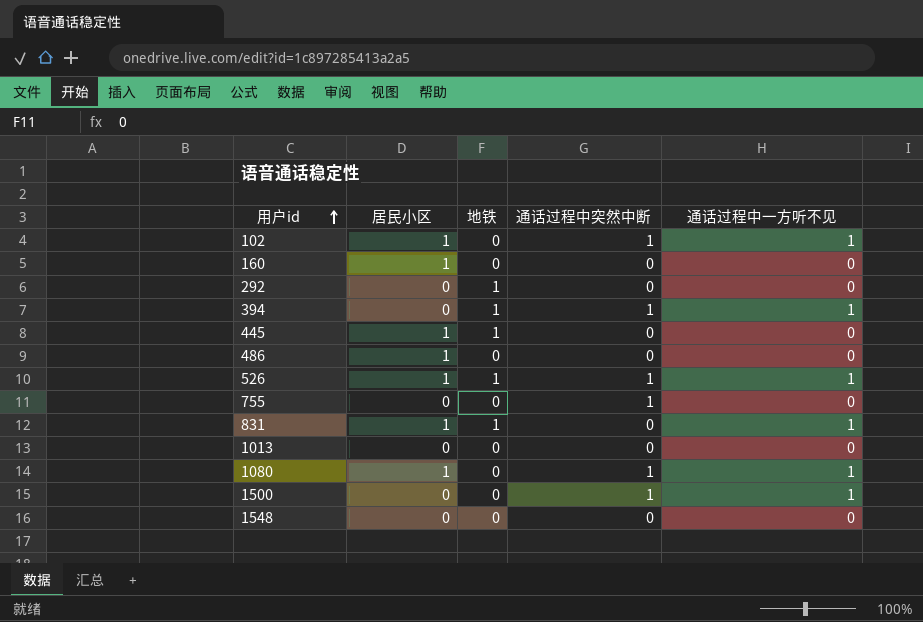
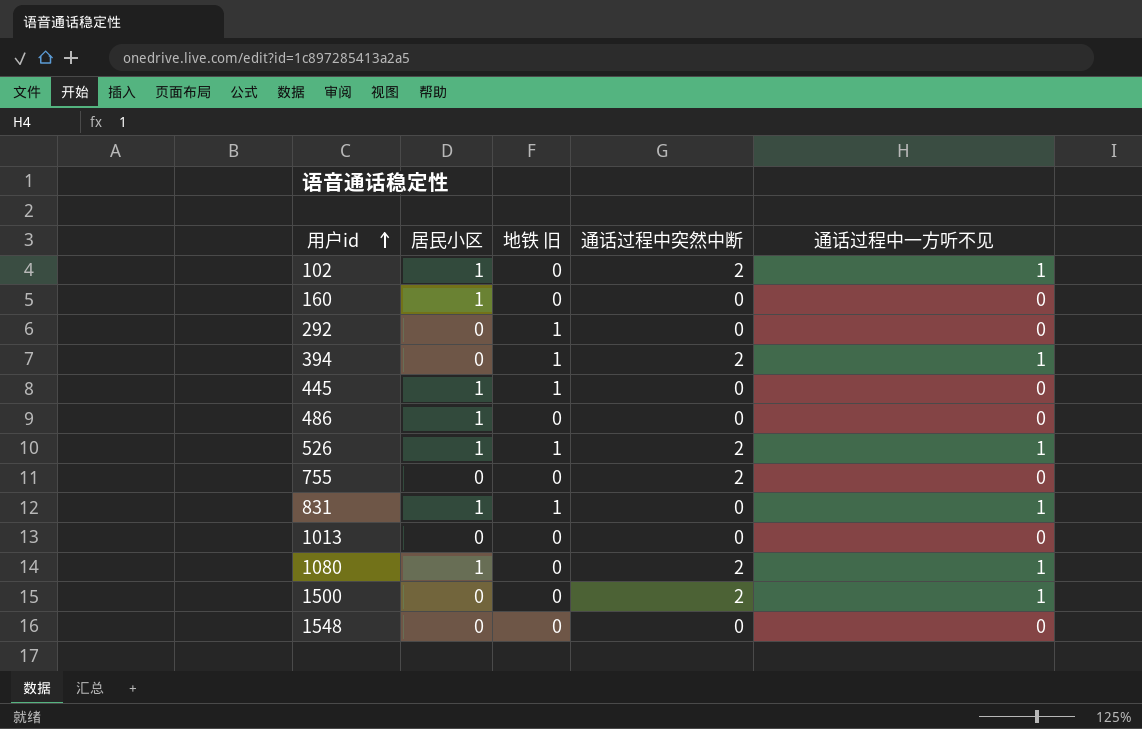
column name: 地铁 -> 地铁 旧
102 | 通话过程中突然中断: 1 -> 2
394 | 通话过程中突然中断: 1 -> 2
526 | 通话过程中突然中断: 1 -> 2
755 | 通话过程中突然中断: 1 -> 2
1080 | 通话过程中突然中断: 1 -> 2
1500 | 通话过程中突然中断: 1 -> 2

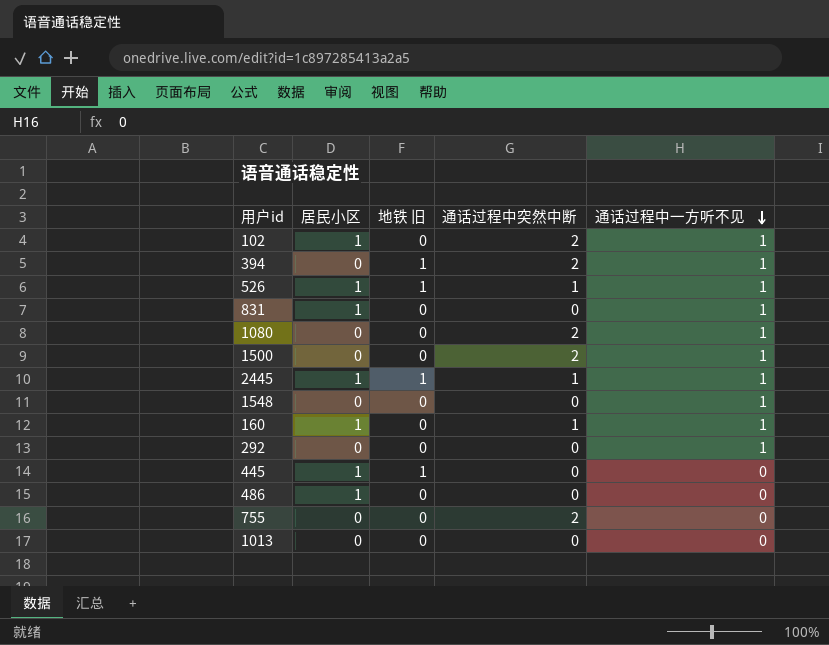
row order: 用户id ascending -> 通话过程中一方听不见 descending
526 | 通话过程中突然中断: 2 -> 1
831 | 地铁 旧: 1 -> 0
1080 | 居民小区: 1 -> 0
row 2445: none -> 1 | 1 | 1 | 1
1548 | 通话过程中一方听不见: 0 -> 1
160 | 通话过程中突然中断: 0 -> 1
160 | 通话过程中一方听不见: 0 -> 1
292 | 地铁 旧: 1 -> 0
292 | 通话过程中一方听不见: 0 -> 1

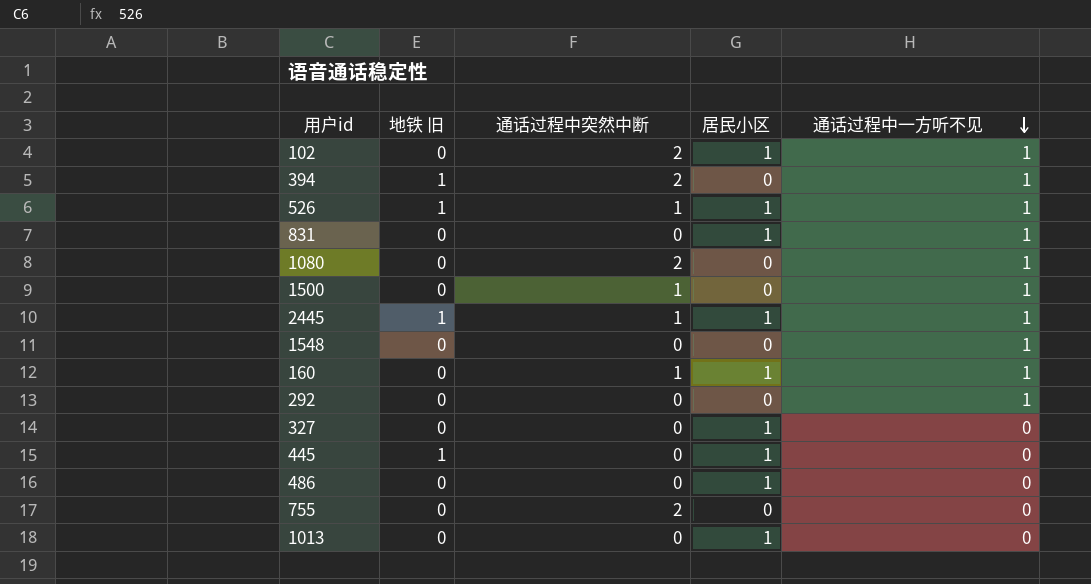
column 居民小区 | position: 2 -> 4
1500 | 通话过程中突然中断: 2 -> 1
row 327: none -> 0 | 0 | 1 | 0
1013 | 居民小区: 0 -> 1

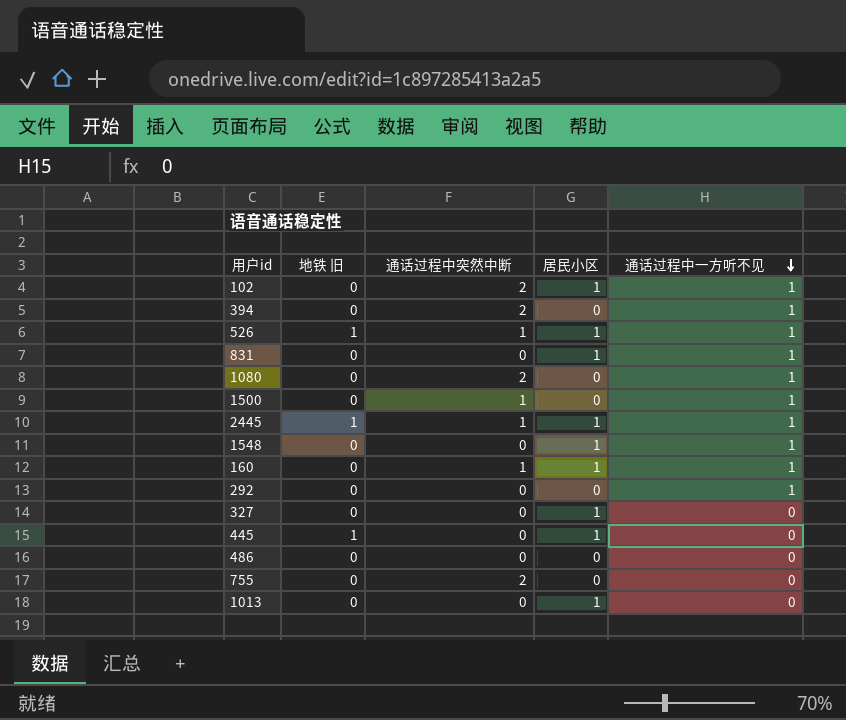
394 | 地铁 旧: 1 -> 0
1548 | 居民小区: 0 -> 1
486 | 居民小区: 1 -> 0

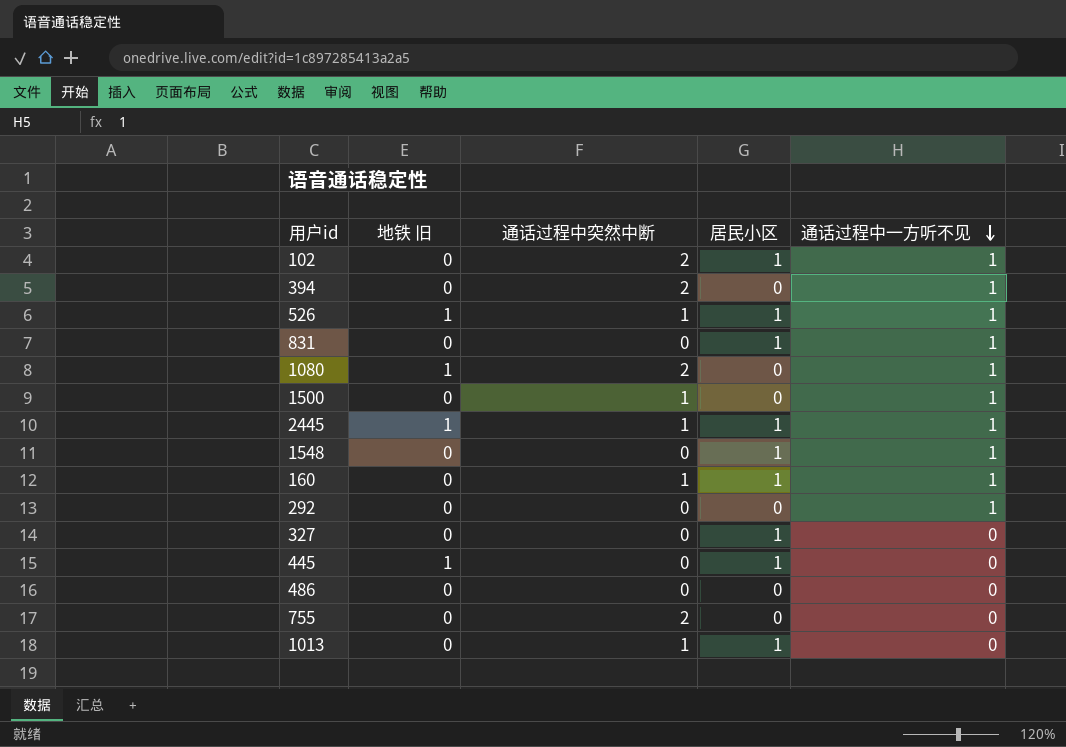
1080 | 地铁 旧: 0 -> 1
1013 | 通话过程中突然中断: 0 -> 1

